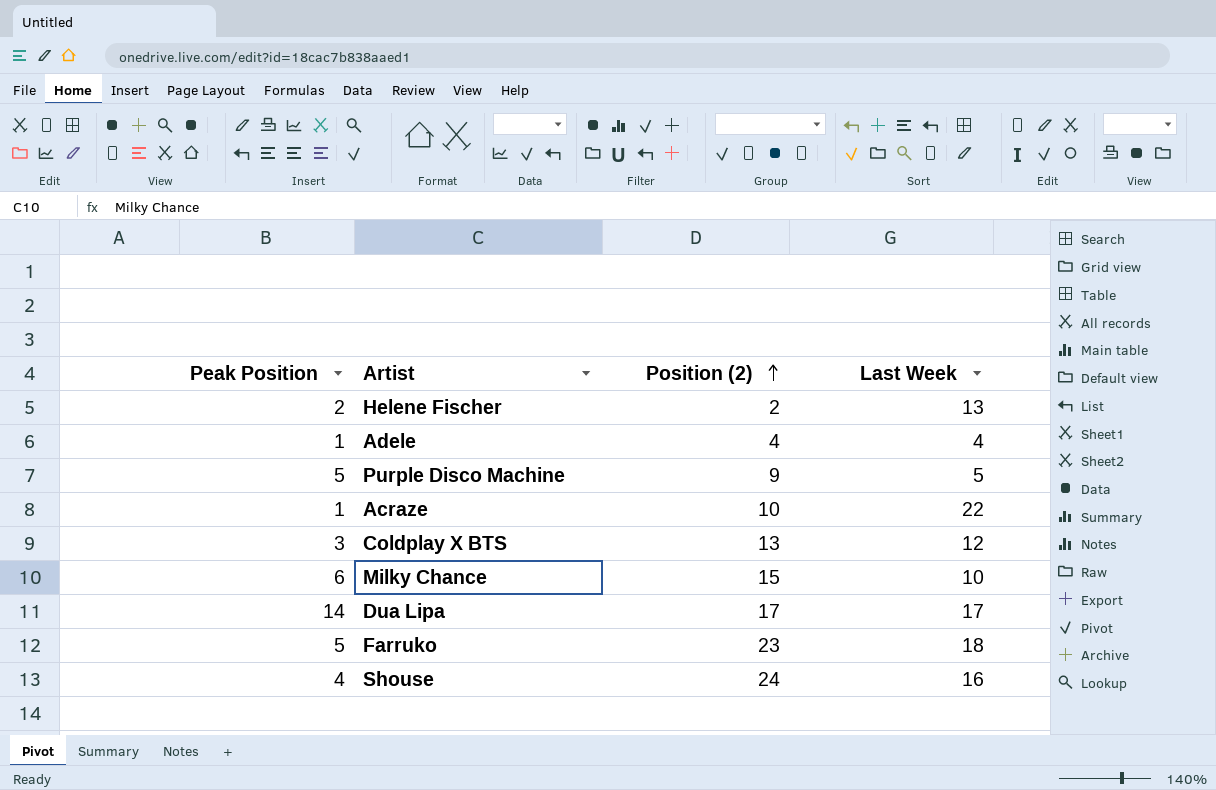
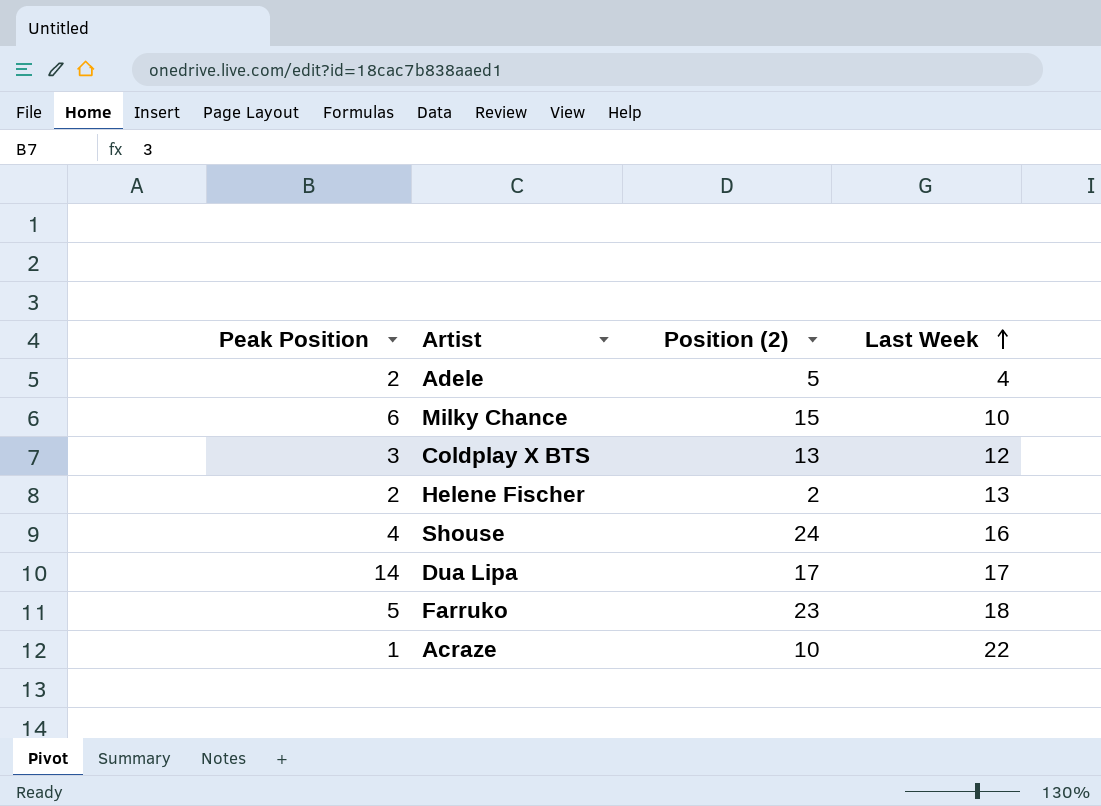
row order: Position (2) ascending -> Last Week ascending
row Purple Disco Machine: 5 | 9 | 5 -> none
Adele | Peak Position: 1 -> 2
Adele | Position (2): 4 -> 5

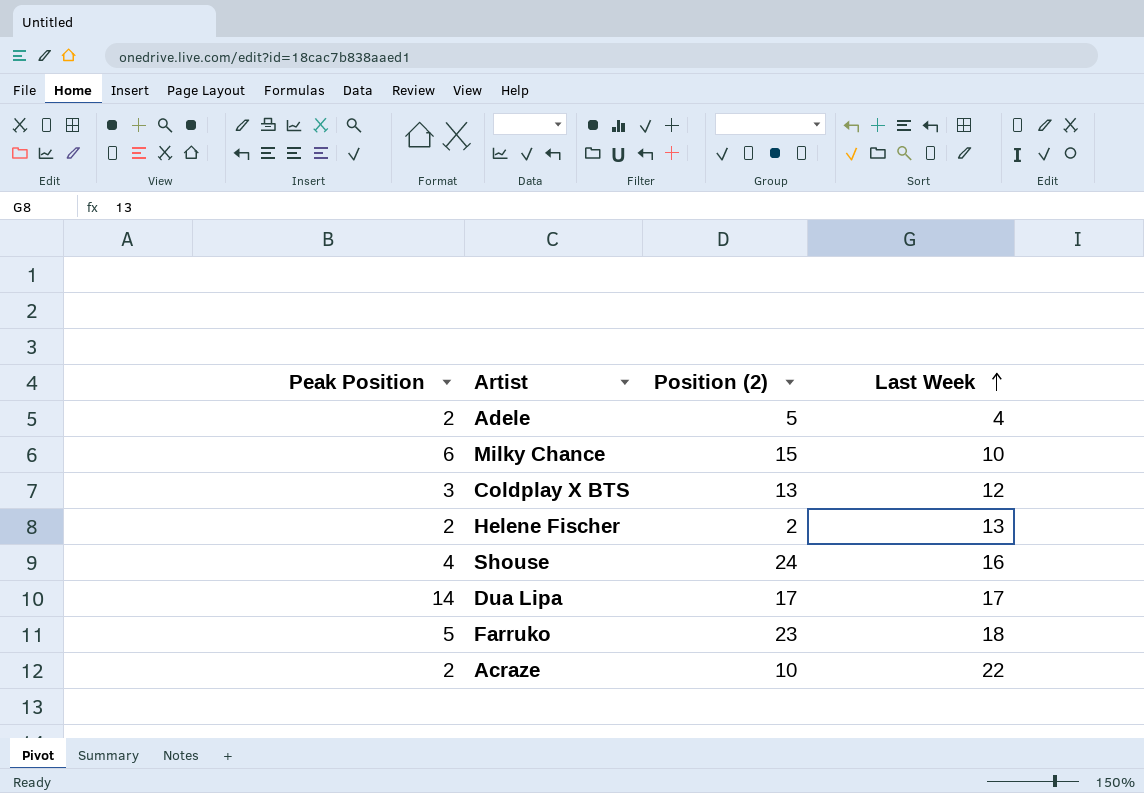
Acraze | Peak Position: 1 -> 2

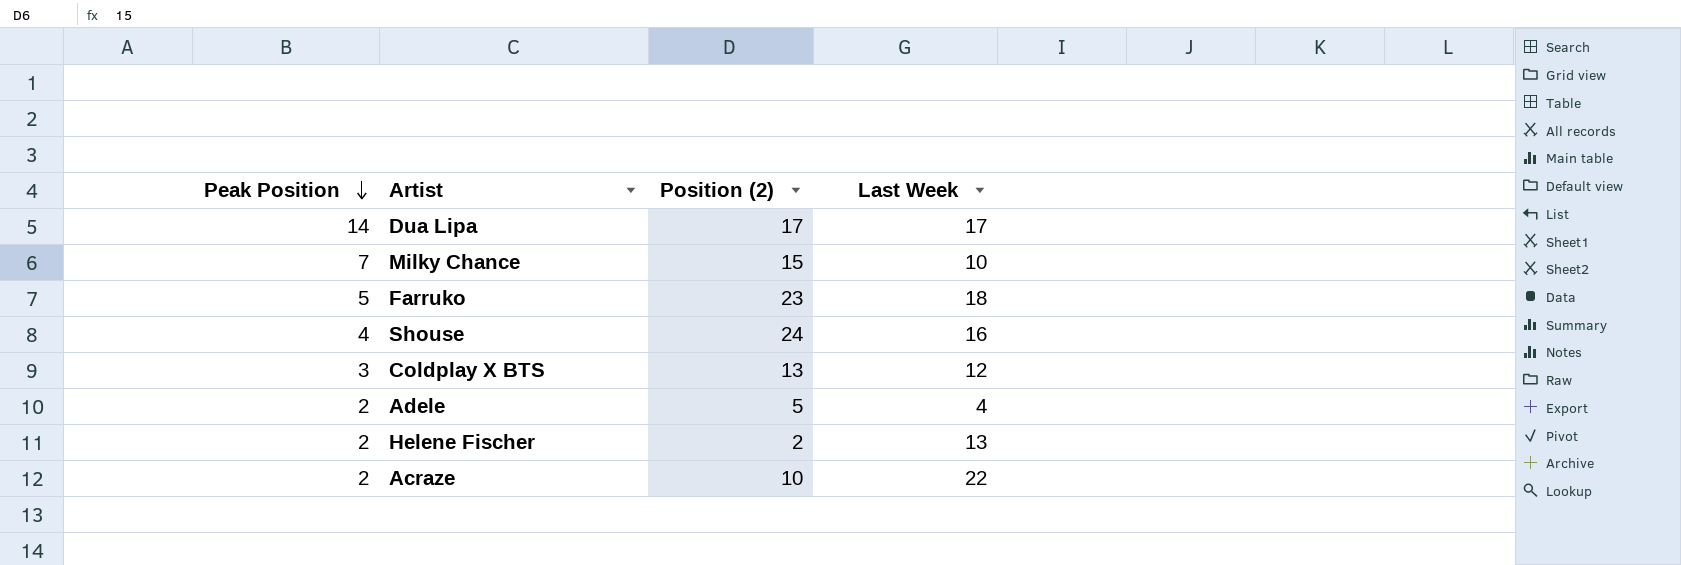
row order: Last Week ascending -> Peak Position descending
Milky Chance | Peak Position: 6 -> 7

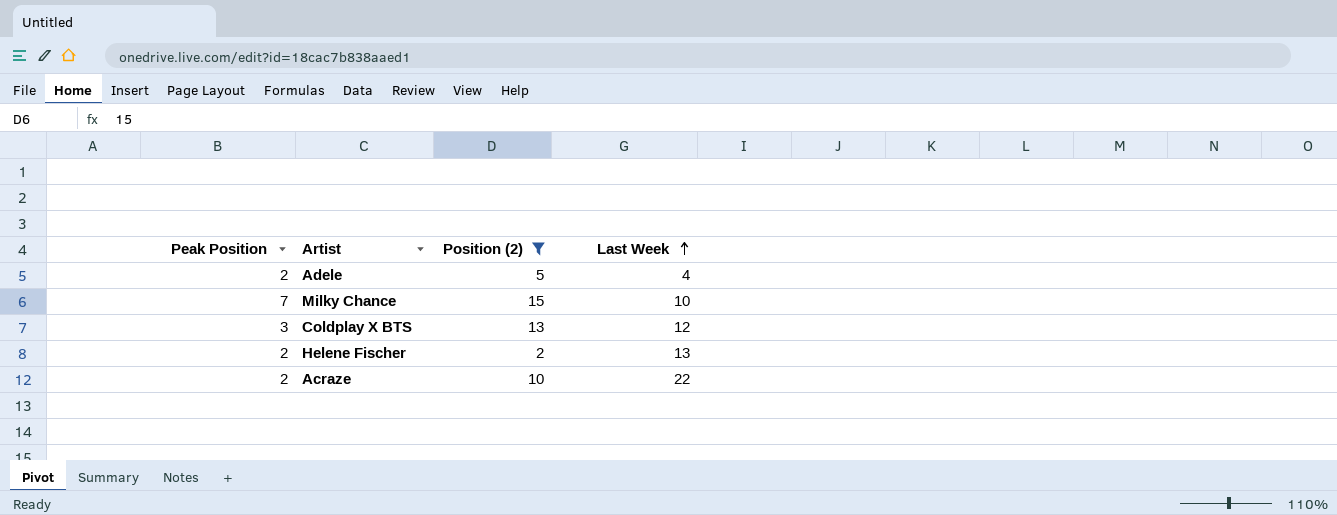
filter: none -> Position (2) <= 15
row order: Peak Position descending -> Last Week ascending

